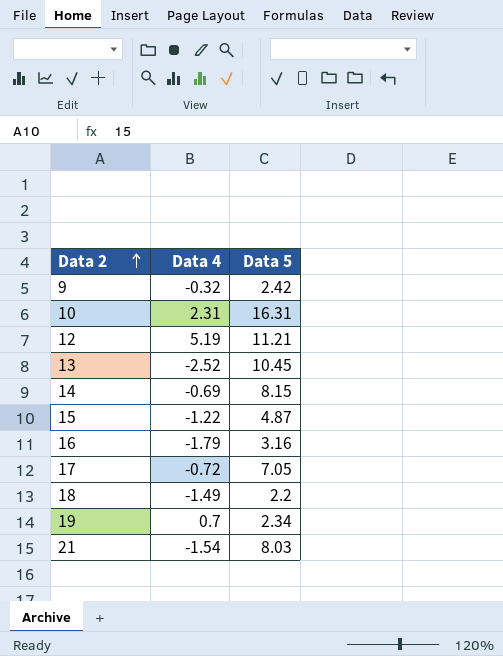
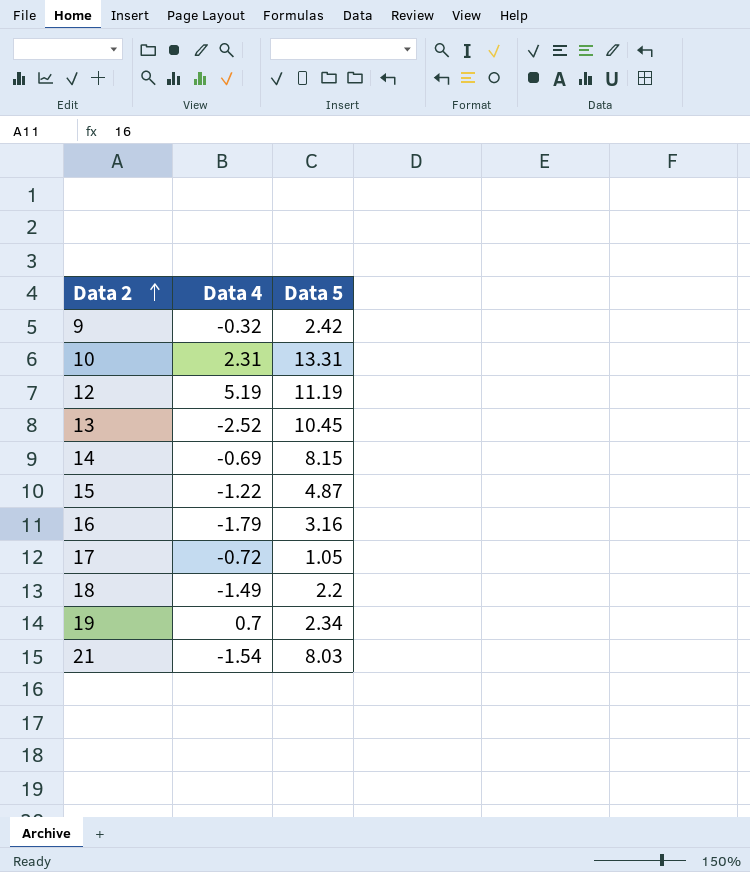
10 | Data 5: 16.31 -> 13.31
12 | Data 5: 11.21 -> 11.19
17 | Data 5: 7.05 -> 1.05

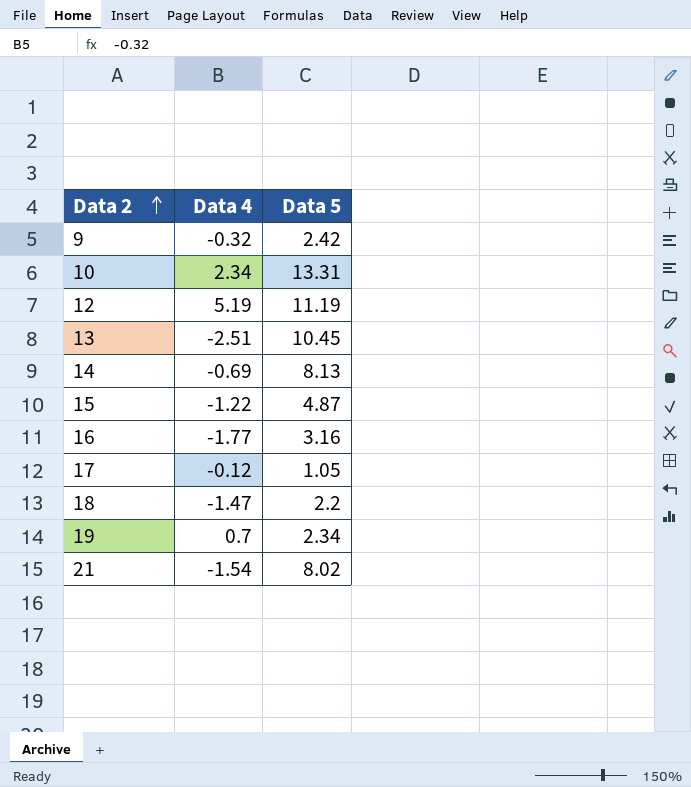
10 | Data 4: 2.31 -> 2.34
13 | Data 4: -2.52 -> -2.51
14 | Data 5: 8.15 -> 8.13
16 | Data 4: -1.79 -> -1.77
17 | Data 4: -0.72 -> -0.12
18 | Data 4: -1.49 -> -1.47
21 | Data 5: 8.03 -> 8.02

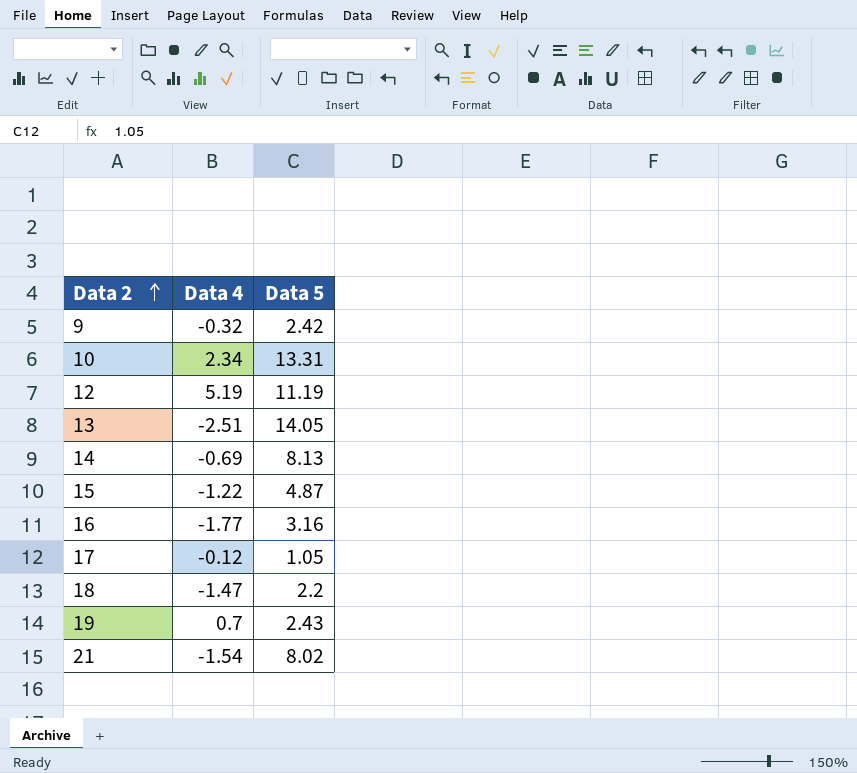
13 | Data 5: 10.45 -> 14.05
19 | Data 5: 2.34 -> 2.43

